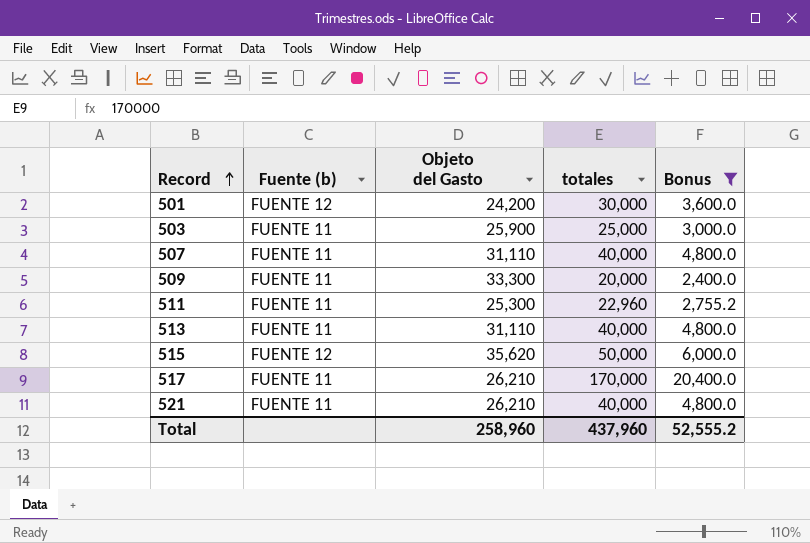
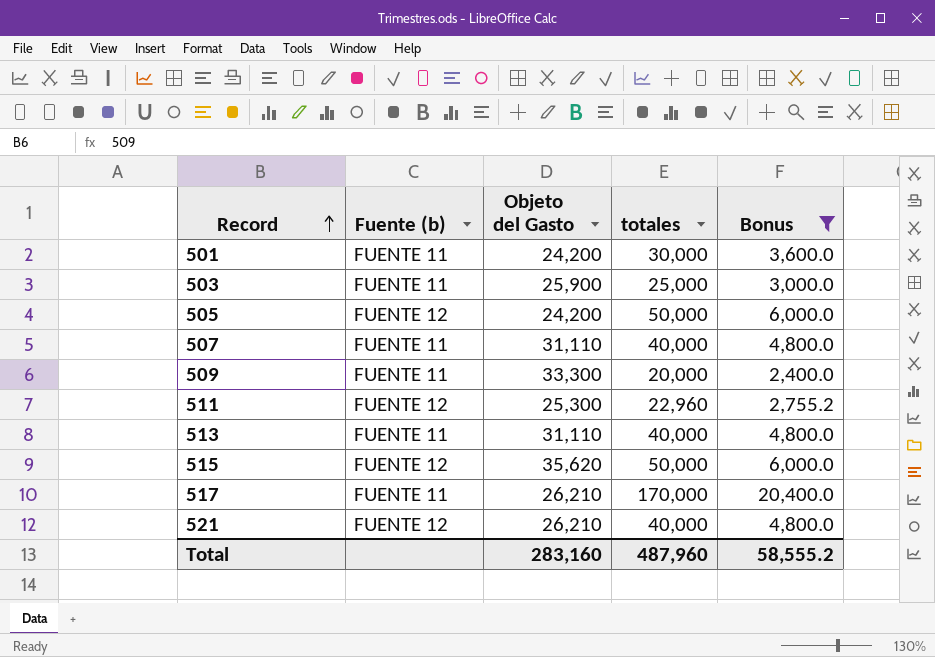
501 | Fuente (b): FUENTE 12 -> FUENTE 11
row 505: none -> FUENTE 12 | 24,200 | 50,000 | 6,000.0
511 | Fuente (b): FUENTE 11 -> FUENTE 12
521 | Fuente (b): FUENTE 11 -> FUENTE 12
Total | Objeto del Gasto: 258,960 -> 283,160
Total | totales: 437,960 -> 487,960
Total | Bonus: 52,555.2 -> 58,555.2

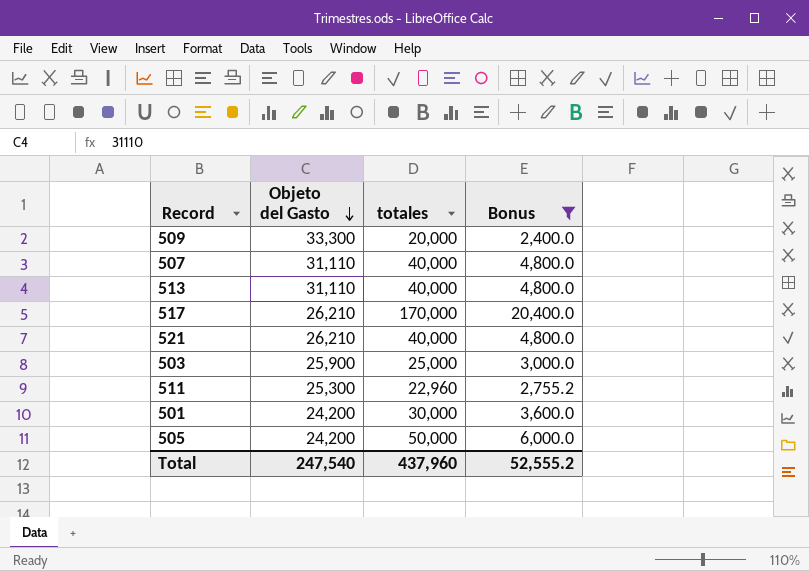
row order: Record ascending -> Objeto del Gasto descending
column Fuente (b) | position: 2 -> none
row 515: FUENTE 12 | 35,620 | 50,000 | 6,000.0 -> none
Total | Objeto del Gasto: 283,160 -> 247,540
Total | totales: 487,960 -> 437,960
Total | Bonus: 58,555.2 -> 52,555.2

